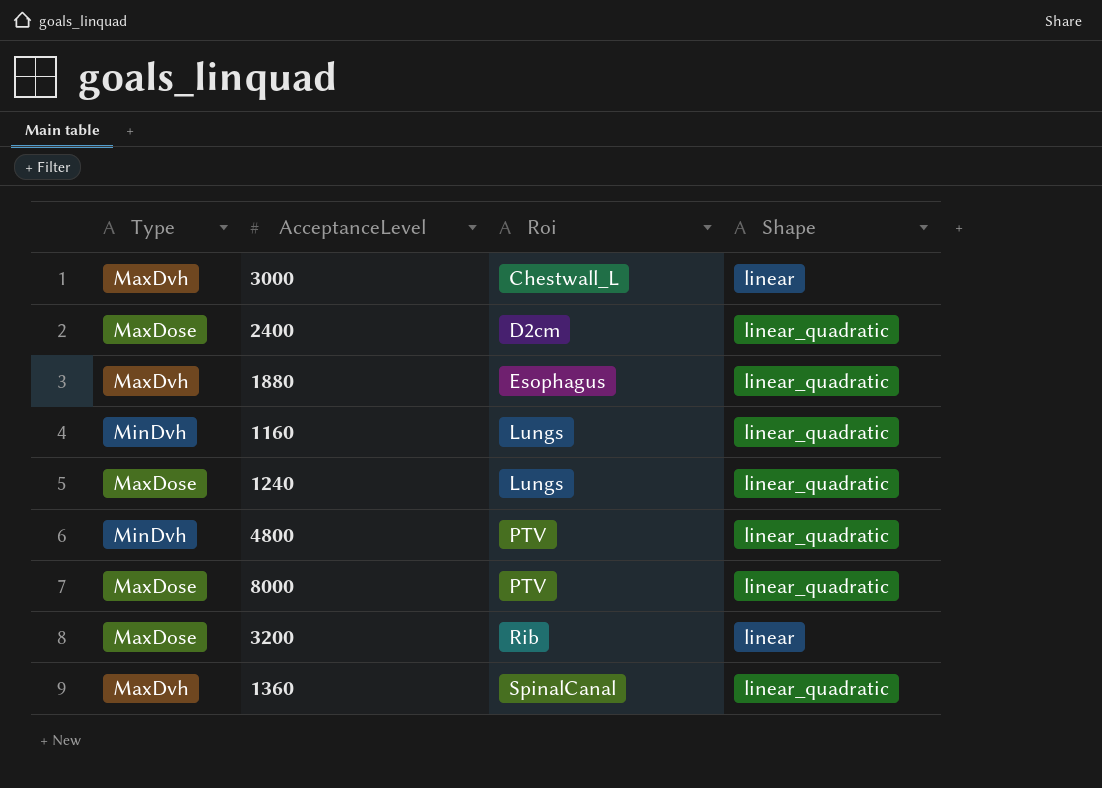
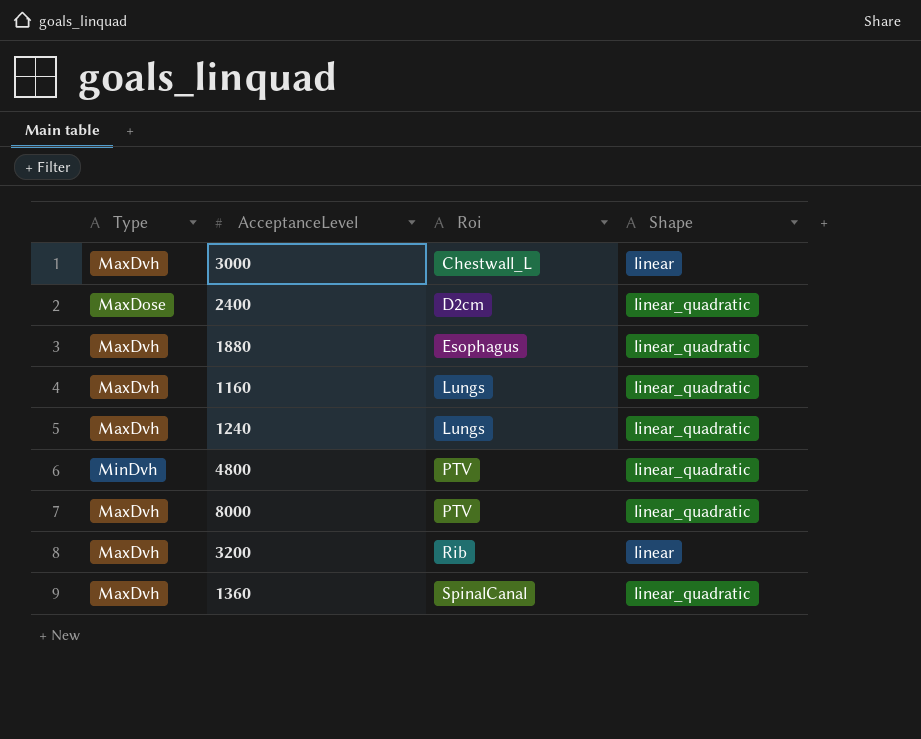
1160 | Type: MinDvh -> MaxDvh
1240 | Type: MaxDose -> MaxDvh
8000 | Type: MaxDose -> MaxDvh
3200 | Type: MaxDose -> MaxDvh

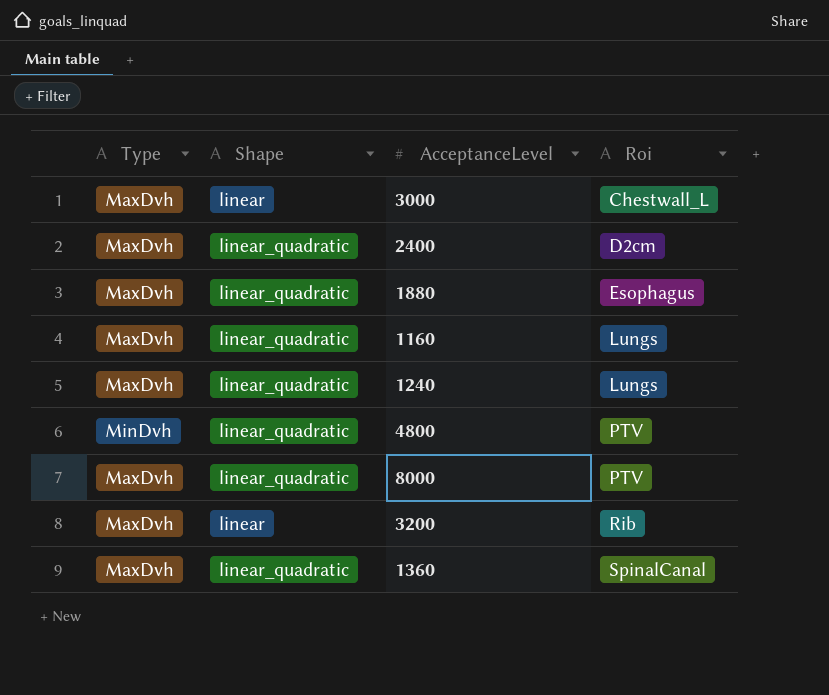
column Shape | position: 4 -> 2
2400 | Type: MaxDose -> MaxDvh

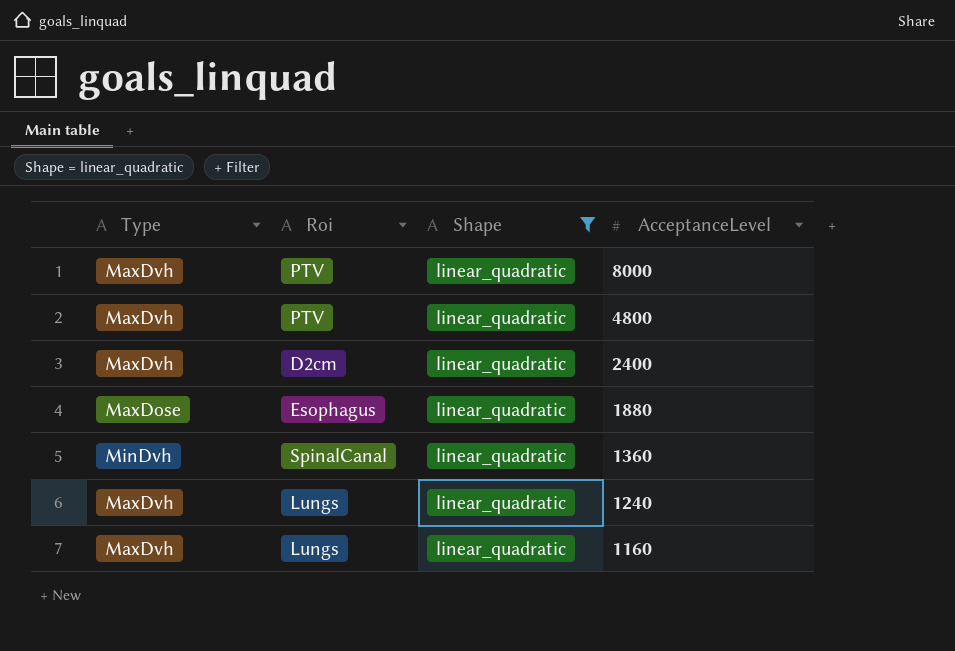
filter: none -> Shape = linear_quadratic
row order: Roi ascending -> AcceptanceLevel descending
column Roi | position: 4 -> 2
4800 | Type: MinDvh -> MaxDvh
1880 | Type: MaxDvh -> MaxDose
1360 | Type: MaxDvh -> MinDvh

